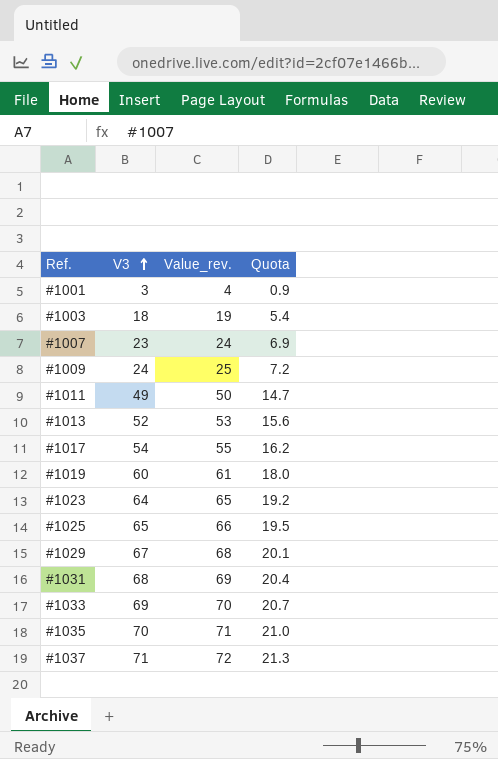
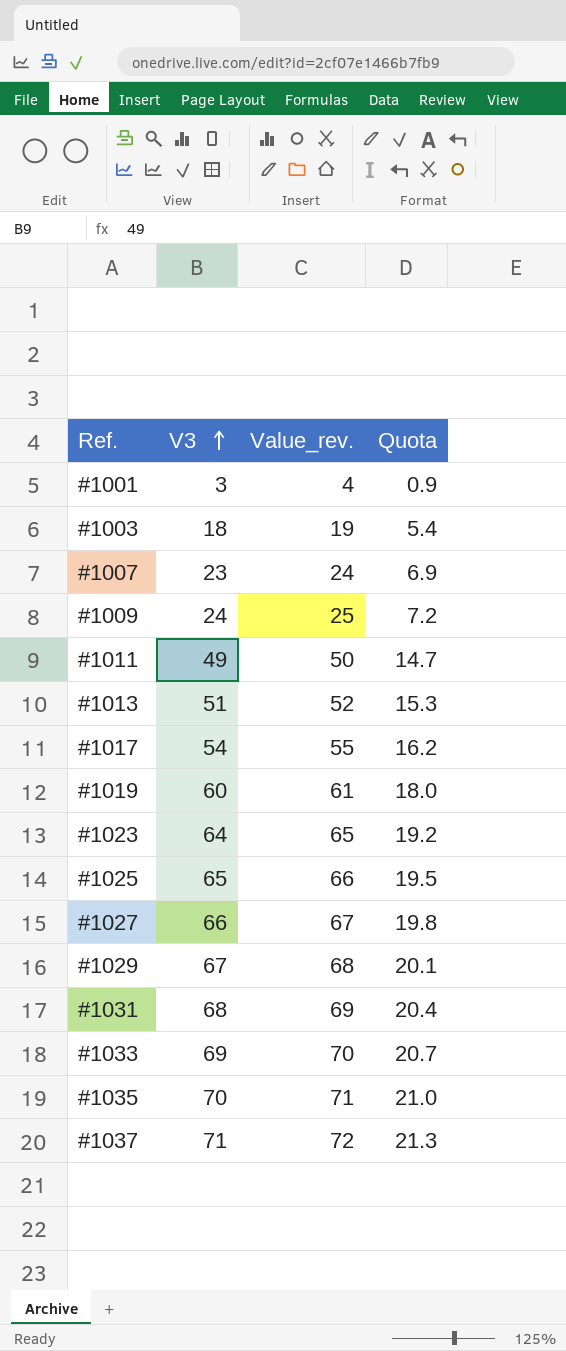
#1013 | V3: 52 -> 51
#1013 | Value_rev.: 53 -> 52
#1013 | Quota: 15.6 -> 15.3
row #1027: none -> 66 | 67 | 19.8

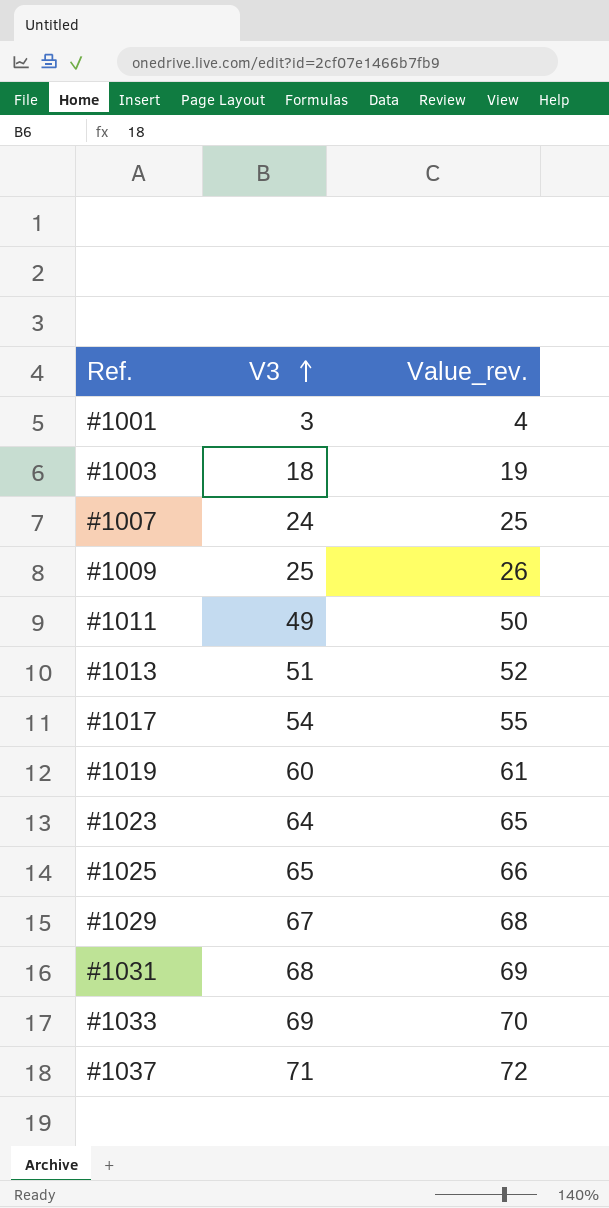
column Quota | formula: [V3] * 0.3 -> none
row #1027: 66 | 67 | 19.8 -> none
row #1035: 70 | 71 | 21.0 -> none
#1007 | V3: 23 -> 24
#1007 | Value_rev.: 24 -> 25
#1009 | V3: 24 -> 25
#1009 | Value_rev.: 25 -> 26

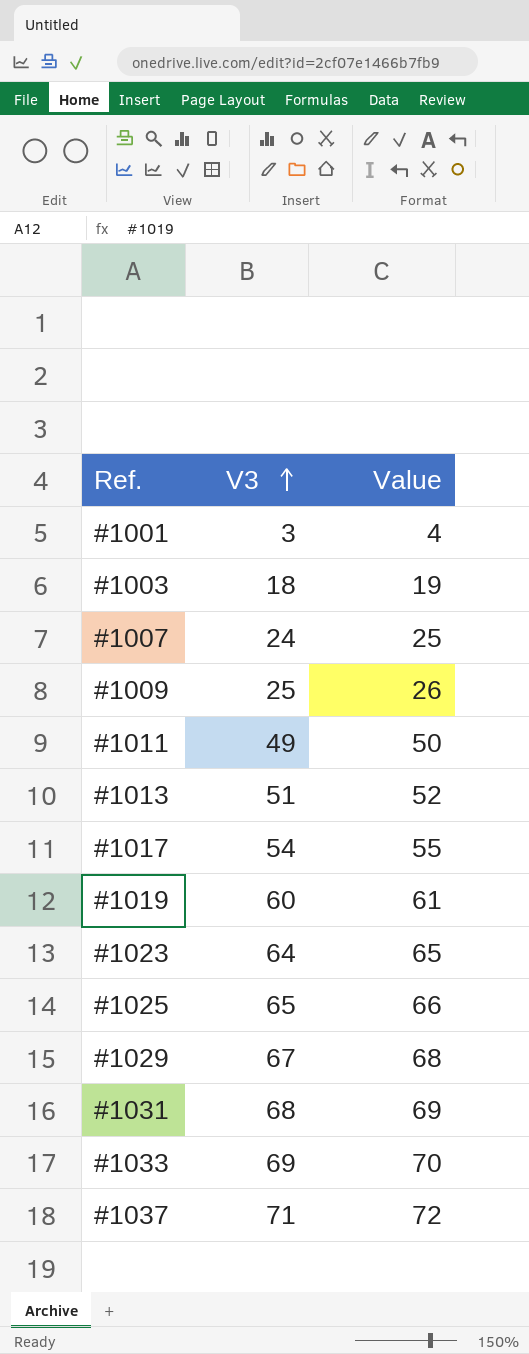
column name: Value_rev. -> Value

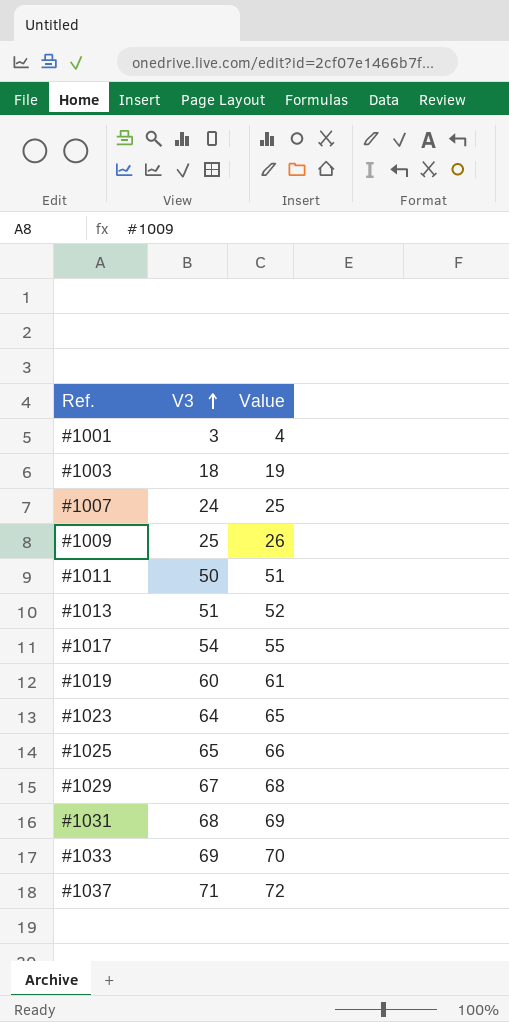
#1011 | V3: 49 -> 50
#1011 | Value: 50 -> 51

